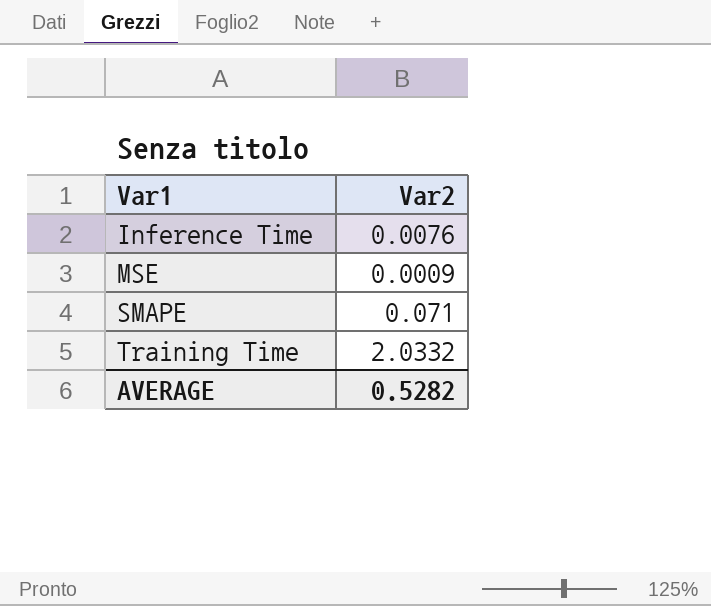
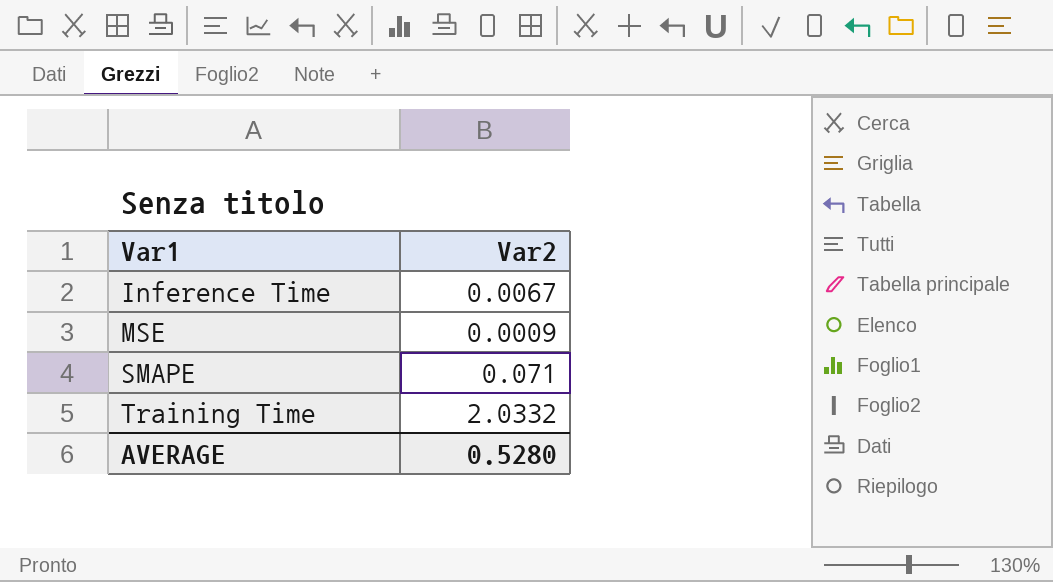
Inference Time | Var2: 0.0076 -> 0.0067
AVERAGE | Var2: 0.5282 -> 0.5280

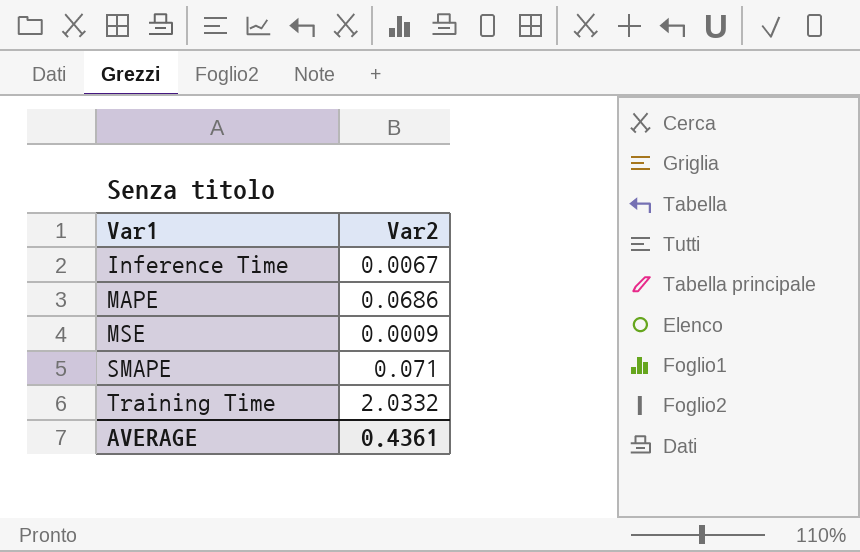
row MAPE: none -> 0.0686
AVERAGE | Var2: 0.5280 -> 0.4361

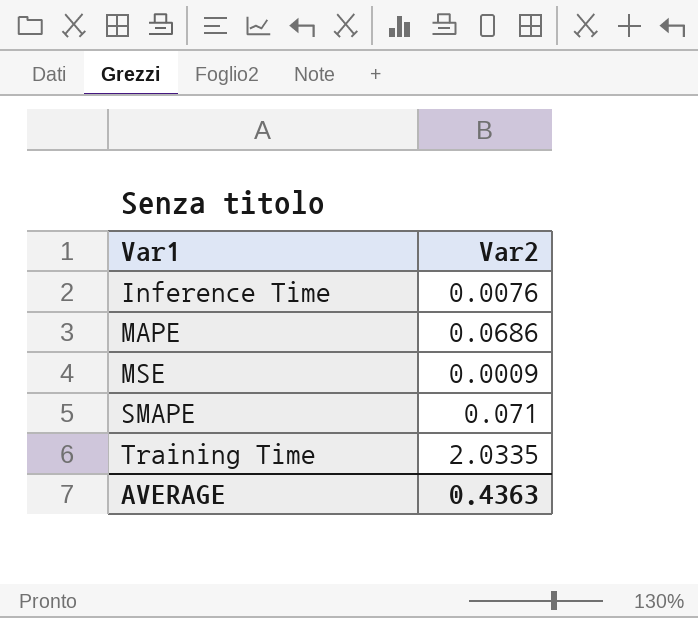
Inference Time | Var2: 0.0067 -> 0.0076
Training Time | Var2: 2.0332 -> 2.0335
AVERAGE | Var2: 0.4361 -> 0.4363

